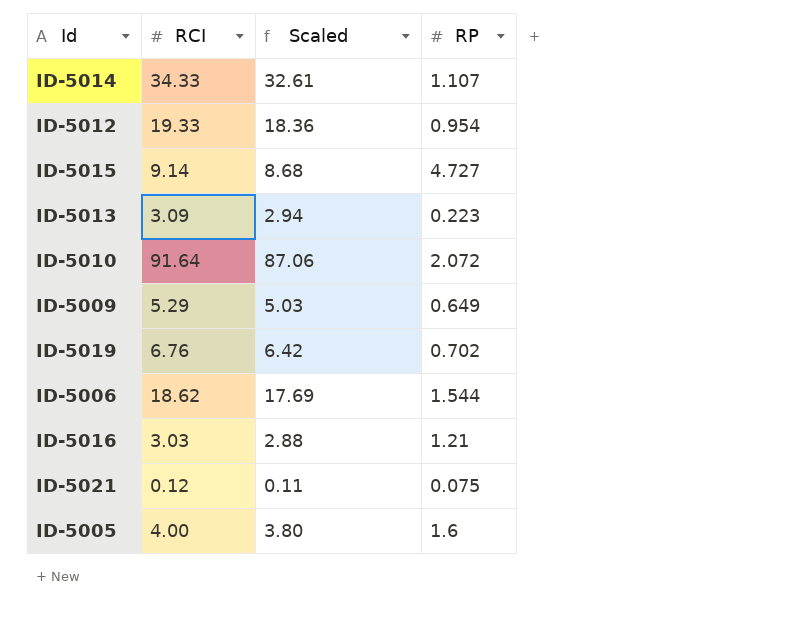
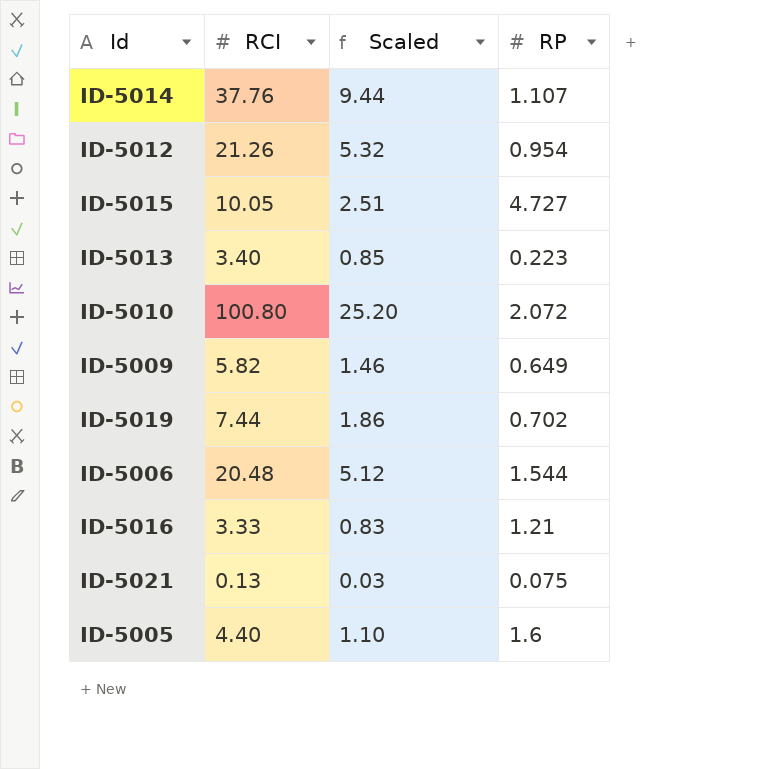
column Scaled | formula: [RCI] * 0.95 -> [RCI] * 0.25
ID-5014 | RCI: 34.33 -> 37.76
ID-5012 | RCI: 19.33 -> 21.26
ID-5015 | RCI: 9.14 -> 10.05
ID-5013 | RCI: 3.09 -> 3.40
ID-5010 | RCI: 91.64 -> 100.80
ID-5009 | RCI: 5.29 -> 5.82
ID-5019 | RCI: 6.76 -> 7.44
ID-5006 | RCI: 18.62 -> 20.48
ID-5016 | RCI: 3.03 -> 3.33
ID-5021 | RCI: 0.12 -> 0.13
ID-5005 | RCI: 4.00 -> 4.40

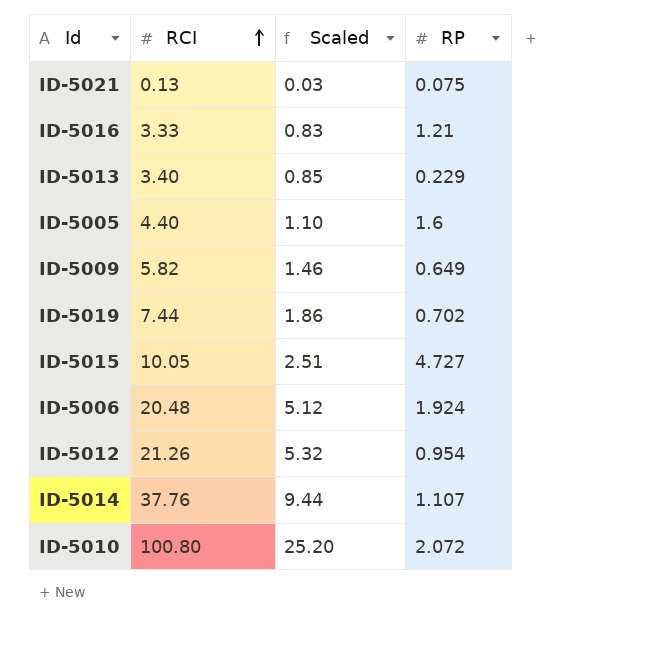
row order: none -> RCI ascending
ID-5013 | RP: 0.223 -> 0.229
ID-5006 | RP: 1.544 -> 1.924

